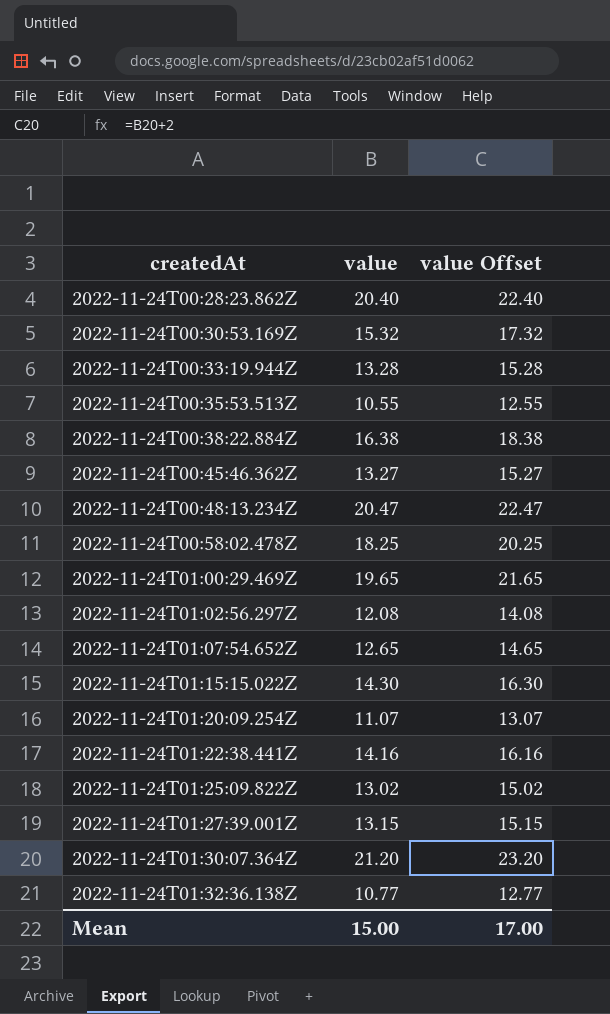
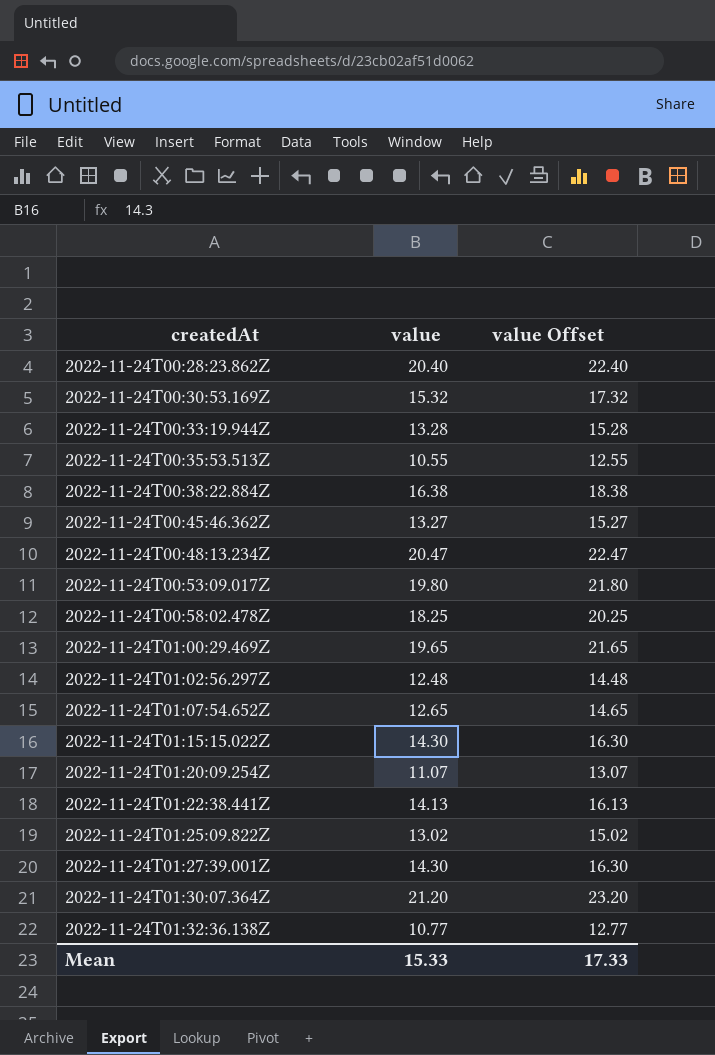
row 2022-11-24T00:53:09.017Z: none -> 19.80 | 21.80
2022-11-24T01:02:56.297Z | value: 12.08 -> 12.48
2022-11-24T01:02:56.297Z | value Offset: 14.08 -> 14.48
2022-11-24T01:22:38.441Z | value: 14.16 -> 14.13
2022-11-24T01:22:38.441Z | value Offset: 16.16 -> 16.13
2022-11-24T01:27:39.001Z | value: 13.15 -> 14.30
2022-11-24T01:27:39.001Z | value Offset: 15.15 -> 16.30
Mean | value: 15.00 -> 15.33
Mean | value Offset: 17.00 -> 17.33

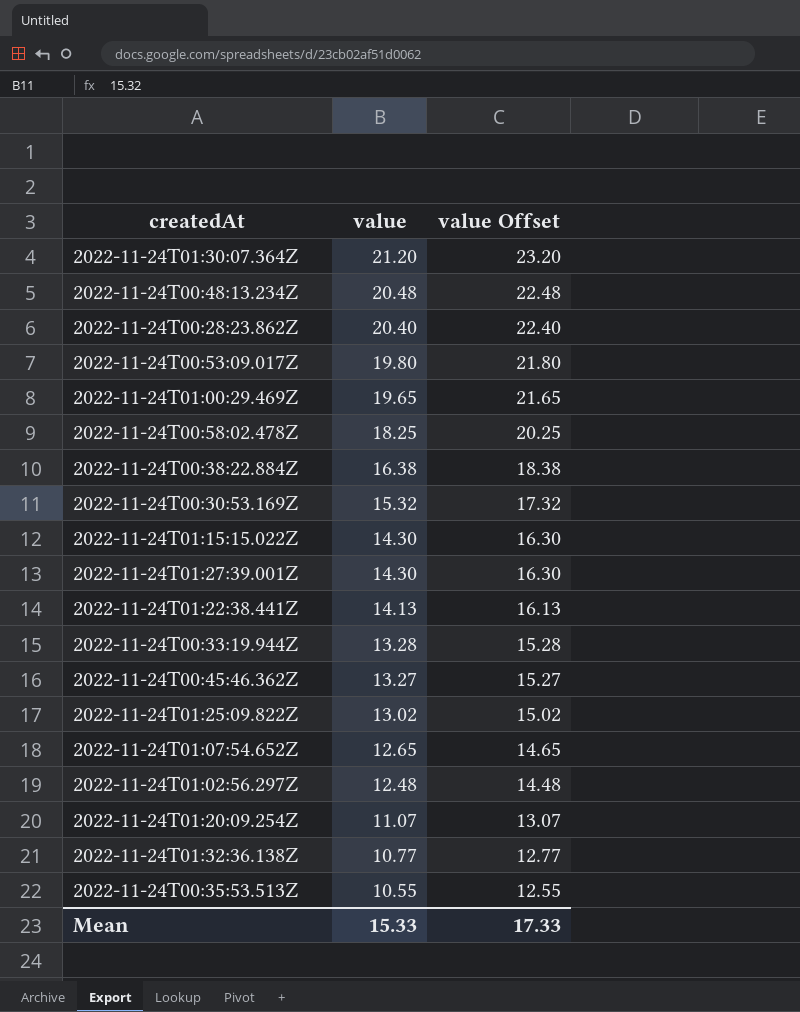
row order: createdAt ascending -> value descending
2022-11-24T00:48:13.234Z | value: 20.47 -> 20.48
2022-11-24T00:48:13.234Z | value Offset: 22.47 -> 22.48

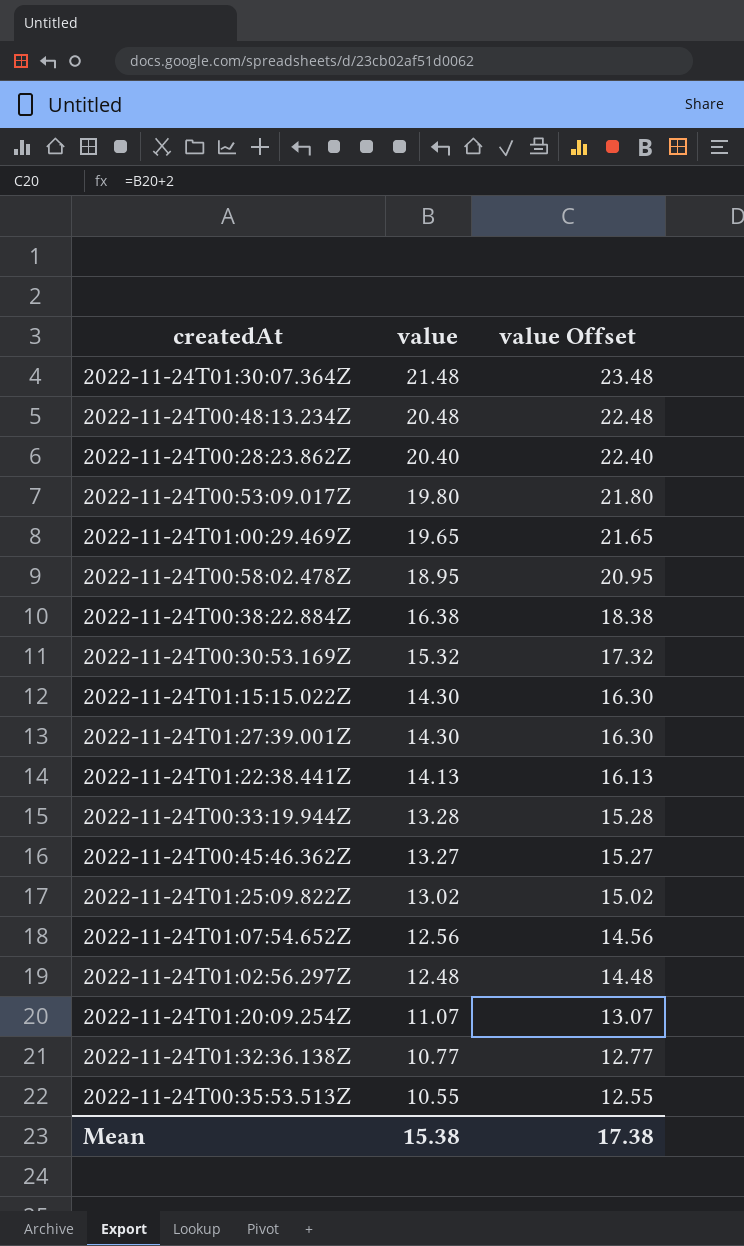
2022-11-24T01:30:07.364Z | value: 21.20 -> 21.48
2022-11-24T01:30:07.364Z | value Offset: 23.20 -> 23.48
2022-11-24T00:58:02.478Z | value: 18.25 -> 18.95
2022-11-24T00:58:02.478Z | value Offset: 20.25 -> 20.95
2022-11-24T01:07:54.652Z | value: 12.65 -> 12.56
2022-11-24T01:07:54.652Z | value Offset: 14.65 -> 14.56
Mean | value: 15.33 -> 15.38
Mean | value Offset: 17.33 -> 17.38

